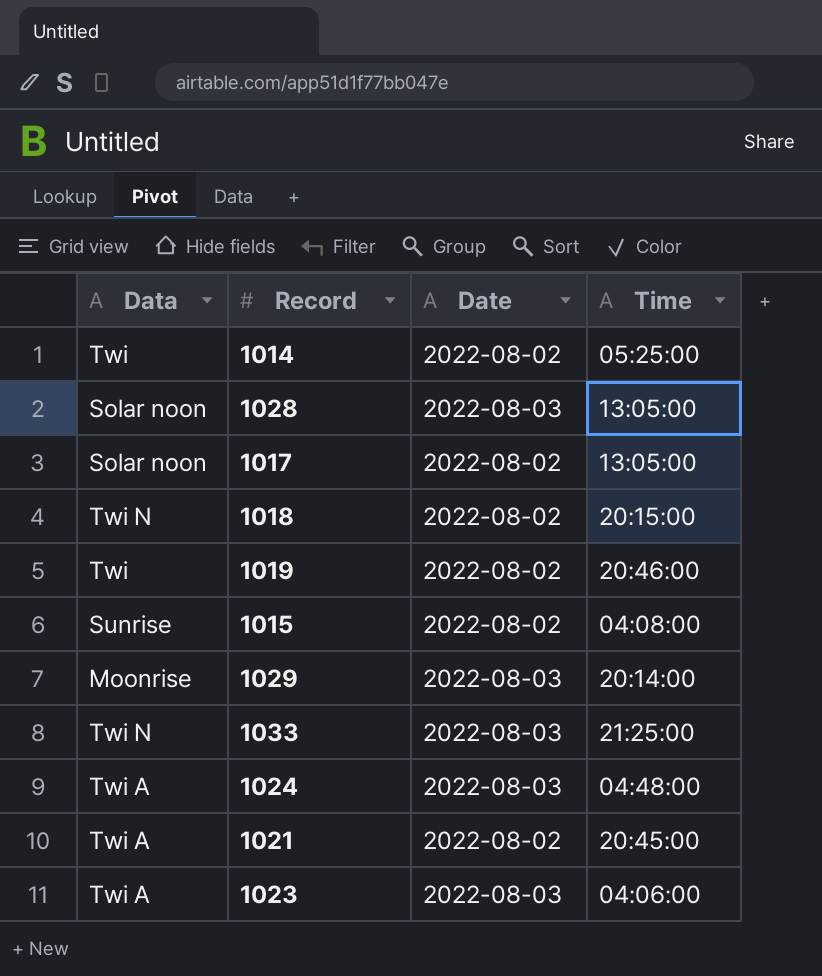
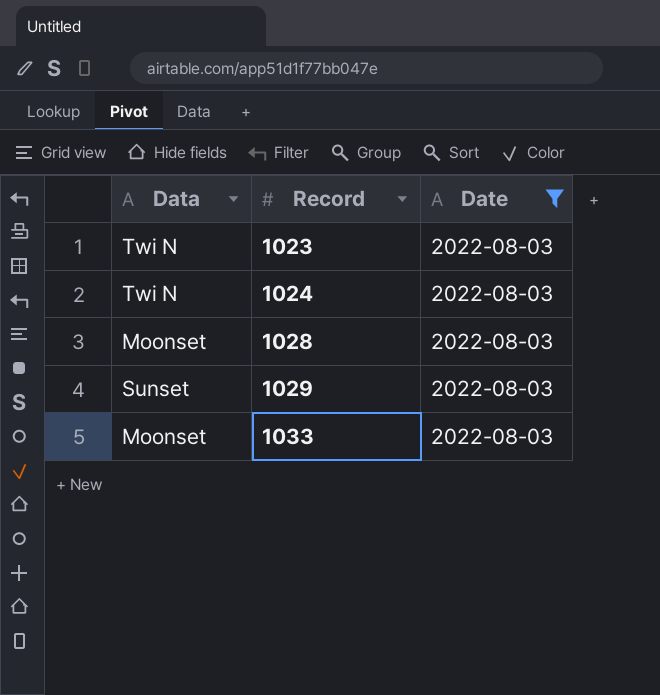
filter: none -> Date = 2022-08-03
row order: none -> Record ascending
column Time | position: 4 -> none
1023 | Data: Twi A -> Twi N
1024 | Data: Twi A -> Twi N
1028 | Data: Solar noon -> Moonset
1029 | Data: Moonrise -> Sunset
1033 | Data: Twi N -> Moonset

